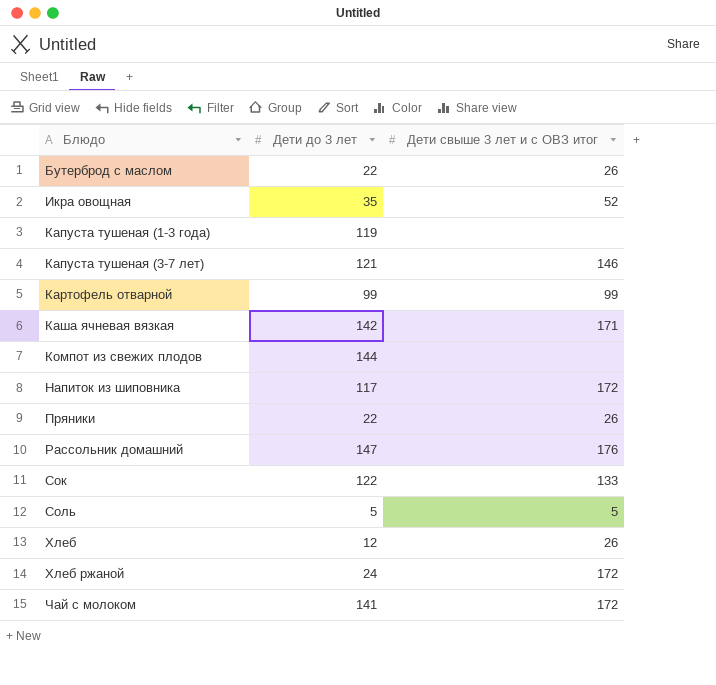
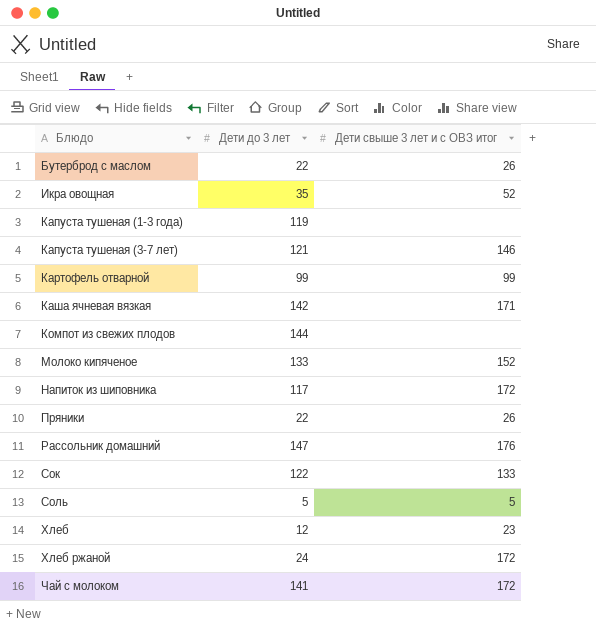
row Молоко кипяченое: none -> 133 | 152
Хлеб | Дети свыше 3 лет и с ОВЗ итог: 26 -> 23

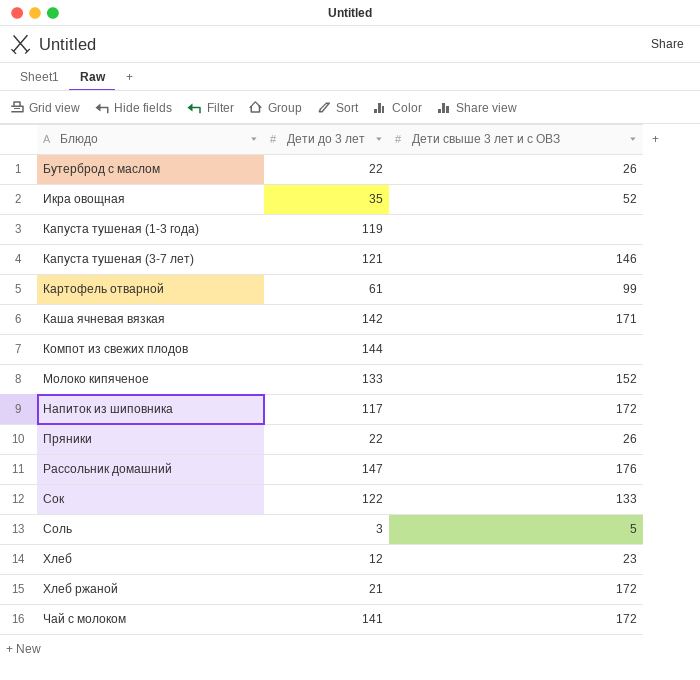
column name: Дети свыше 3 лет и с ОВЗ итог -> Дети свыше 3 лет и с ОВЗ
Картофель отварной | Дети до 3 лет: 99 -> 61
Соль | Дети до 3 лет: 5 -> 3
Хлеб ржаной | Дети до 3 лет: 24 -> 21

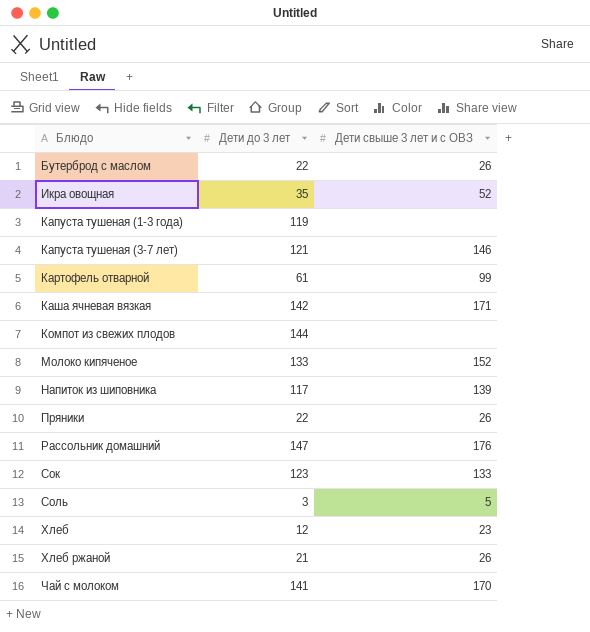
Напиток из шиповника | Дети свыше 3 лет и с ОВЗ: 172 -> 139
Сок | Дети до 3 лет: 122 -> 123
Хлеб ржаной | Дети свыше 3 лет и с ОВЗ: 172 -> 26
Чай с молоком | Дети свыше 3 лет и с ОВЗ: 172 -> 170

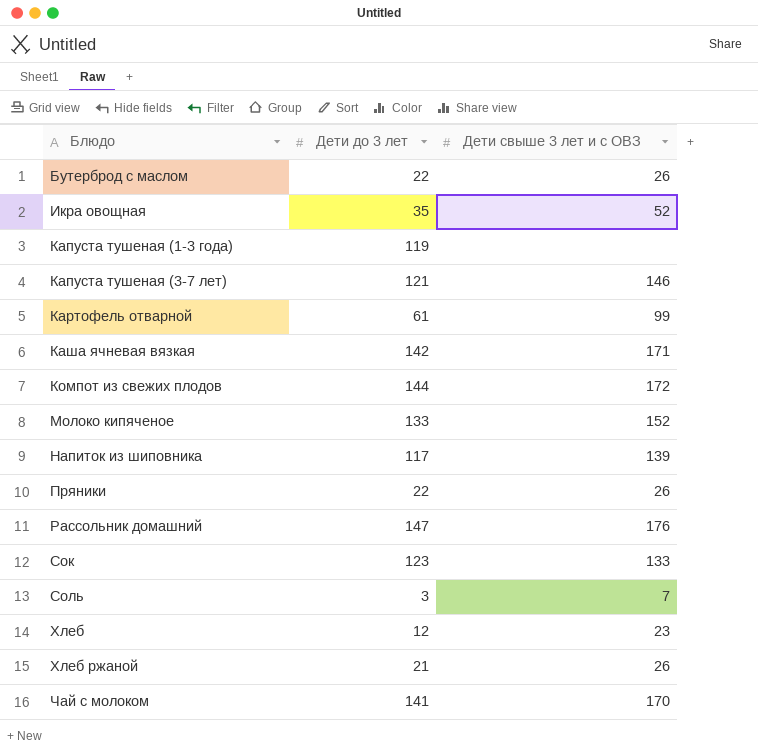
Компот из свежих плодов | Дети свыше 3 лет и с ОВЗ: none -> 172
Соль | Дети свыше 3 лет и с ОВЗ: 5 -> 7

